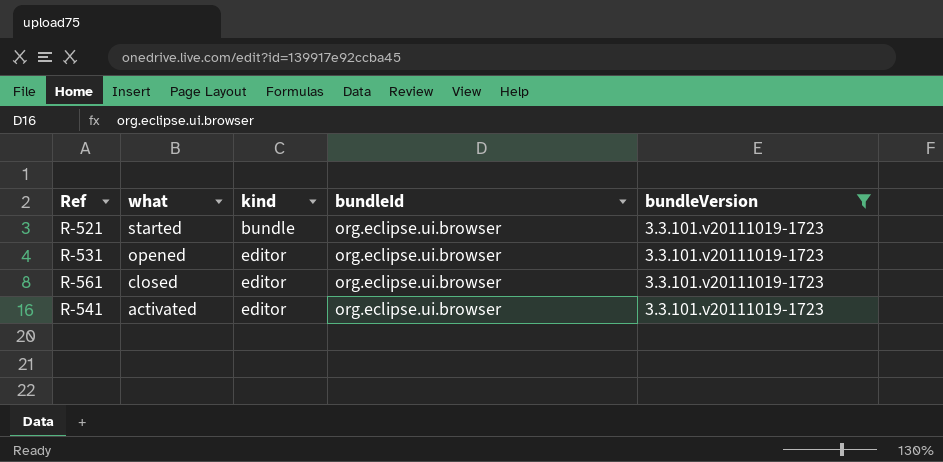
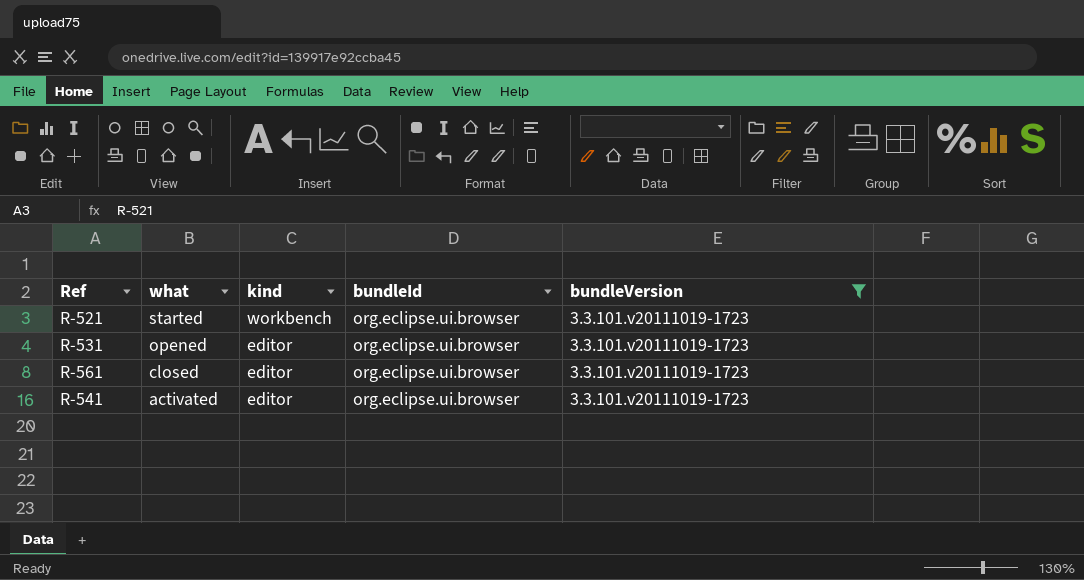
R-521 | kind: bundle -> workbench

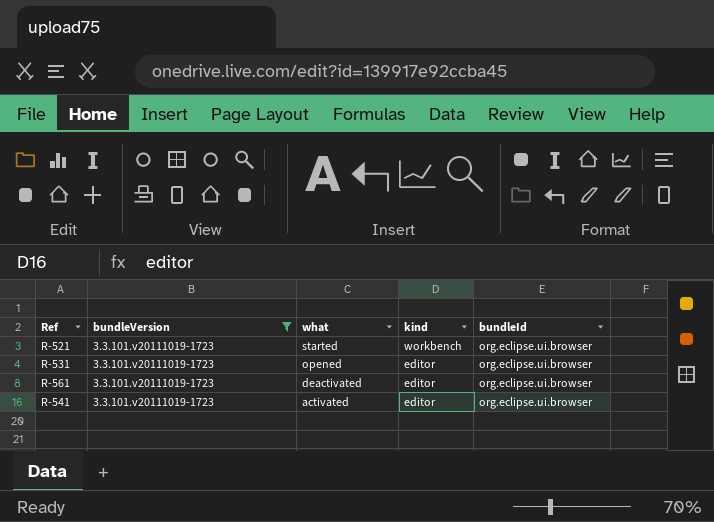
column bundleVersion | position: 5 -> 2
R-561 | what: closed -> deactivated

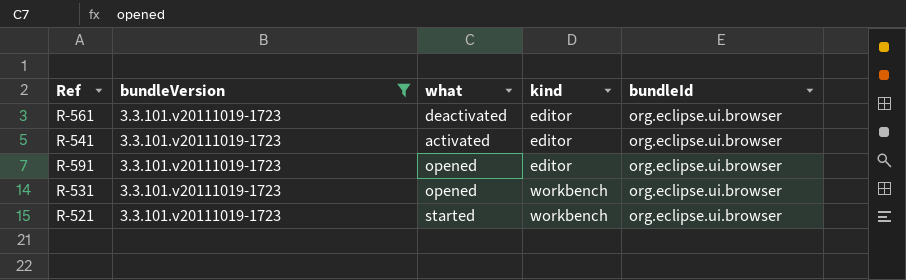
row order: what descending -> kind ascending
row R-591: none -> 3.3.101.v20111019-1723 | opened | editor | org.eclipse.ui.browser
R-531 | kind: editor -> workbench

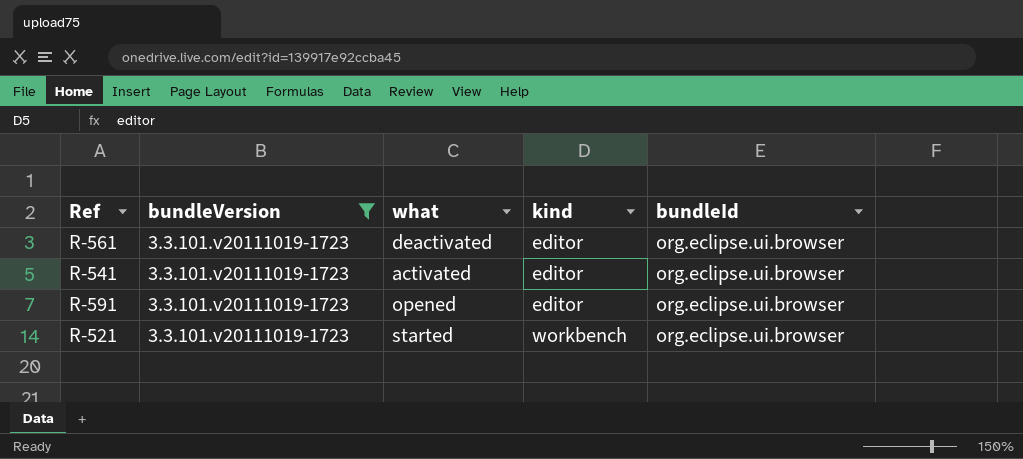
row R-531: 3.3.101.v20111019-1723 | opened | workbench | org.eclipse.ui.browser -> none

